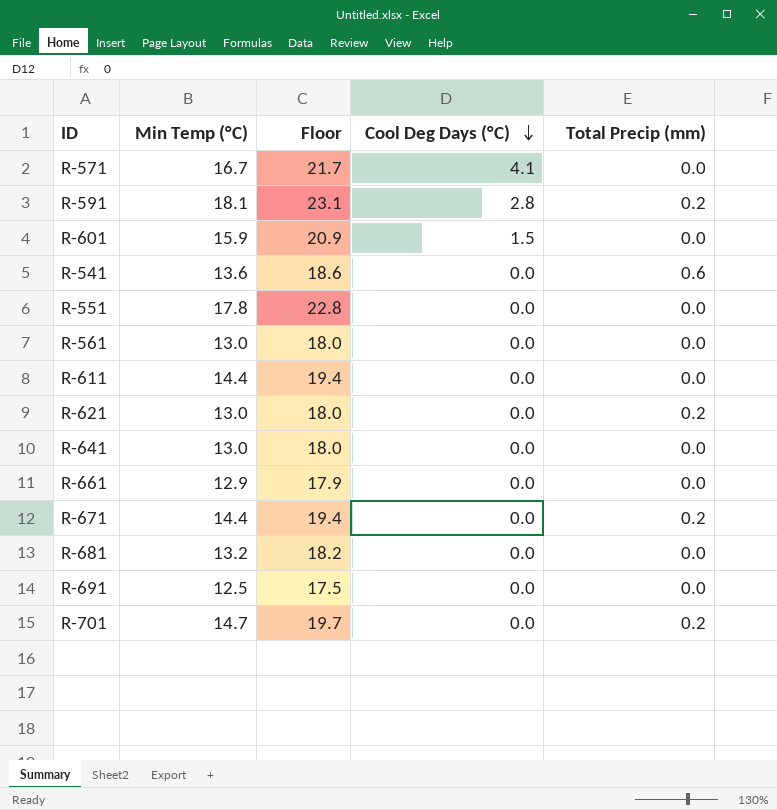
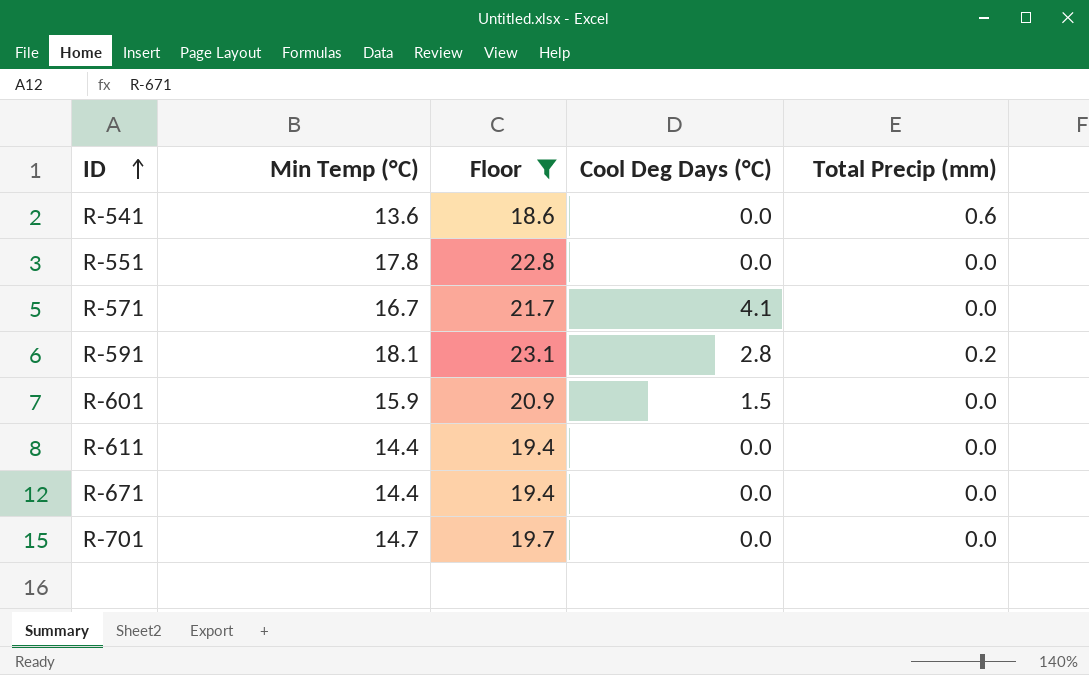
filter: none -> Floor >= 18.6
row order: Cool Deg Days (°C) descending -> ID ascending
R-671 | Total Precip (mm): 0.2 -> 0.0
R-701 | Total Precip (mm): 0.2 -> 0.0

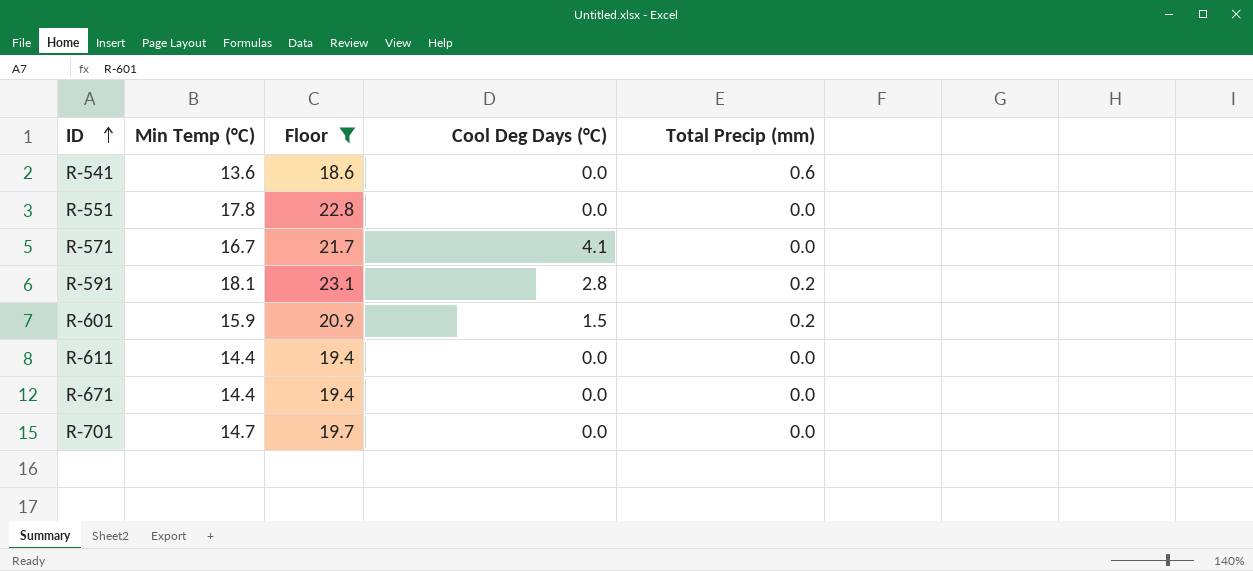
R-601 | Total Precip (mm): 0.0 -> 0.2

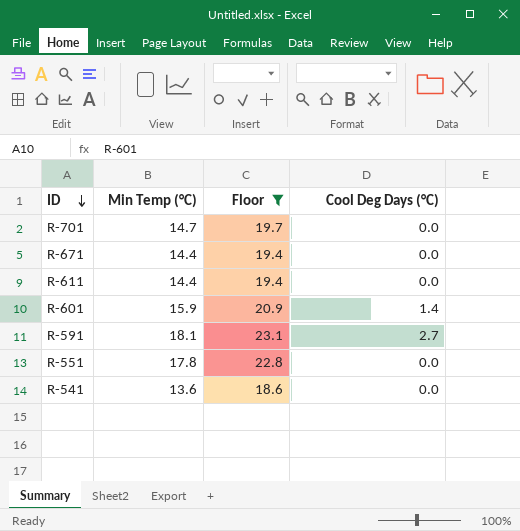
row order: ID ascending -> ID descending
column Total Precip (mm) | position: 5 -> none
row R-571: 16.7 | 21.7 | 4.1 | 0.0 -> none
R-601 | Cool Deg Days (°C): 1.5 -> 1.4
R-591 | Cool Deg Days (°C): 2.8 -> 2.7

